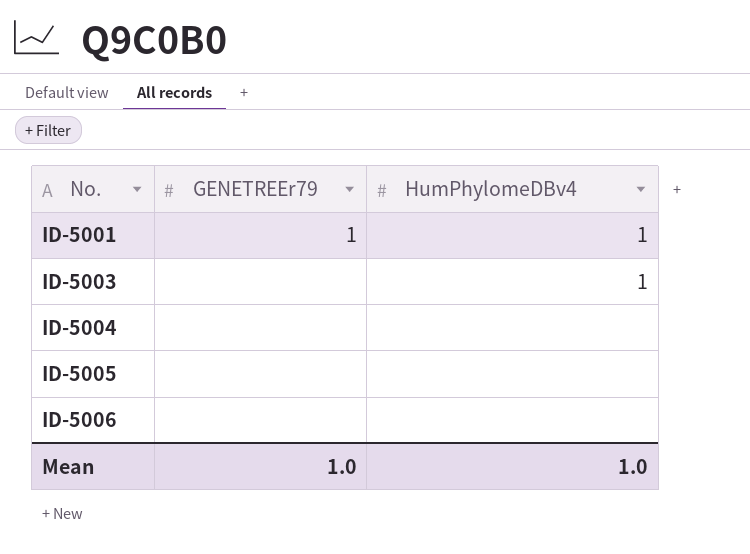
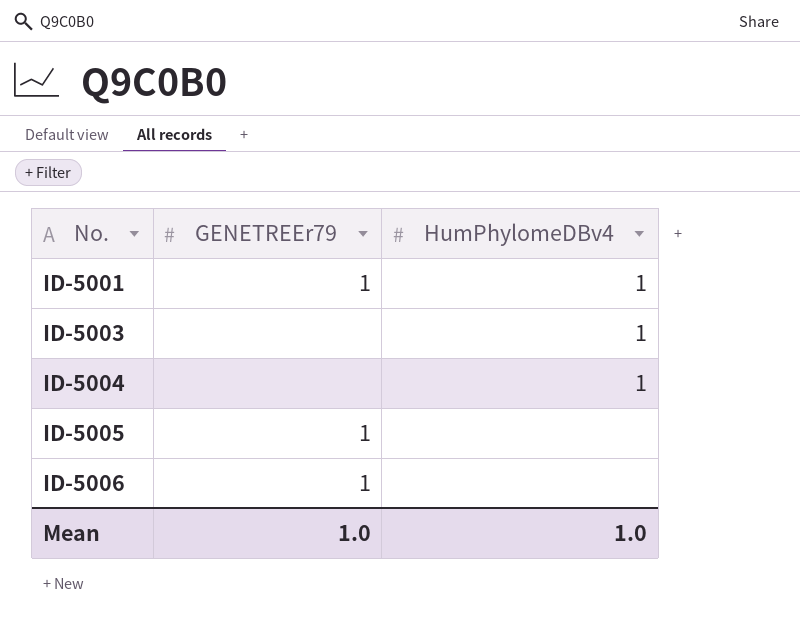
ID-5004 | HumPhylomeDBv4: none -> 1
ID-5005 | GENETREEr79: none -> 1
ID-5006 | GENETREEr79: none -> 1

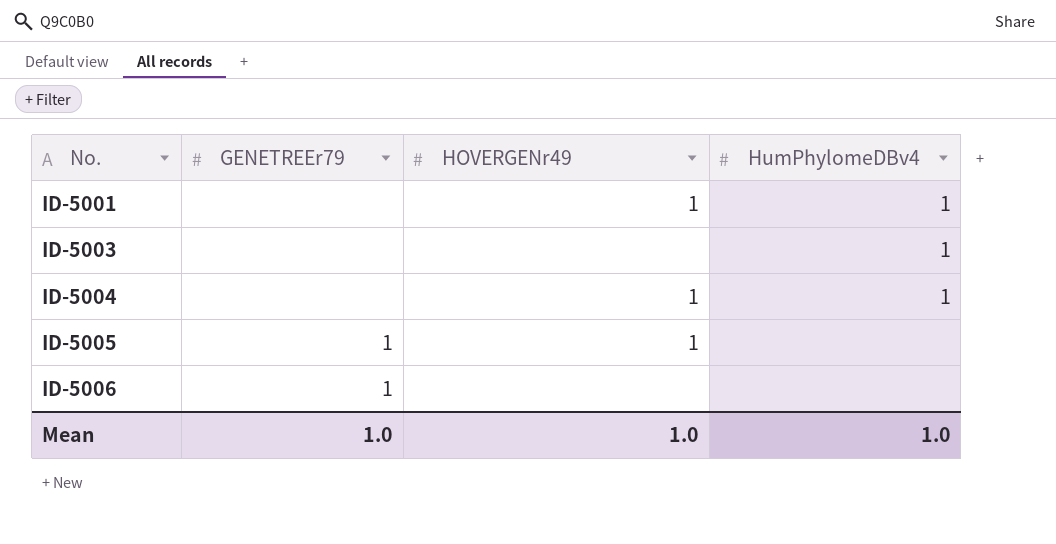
column HOVERGENr49 | position: none -> 3
ID-5001 | GENETREEr79: 1 -> none

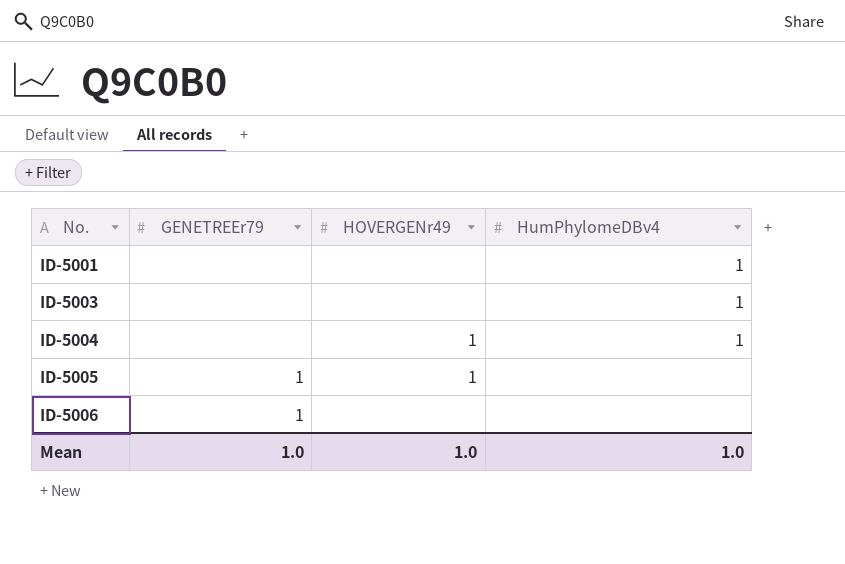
ID-5001 | HOVERGENr49: 1 -> none

